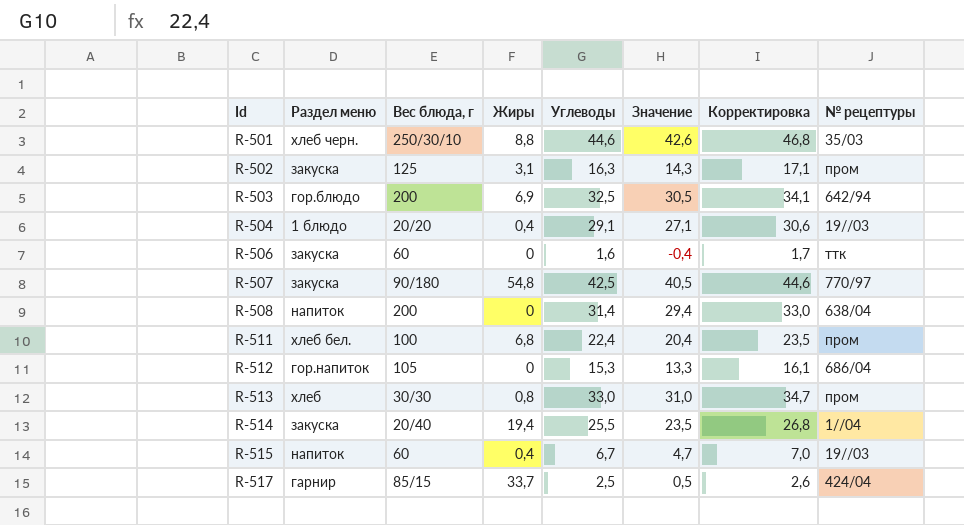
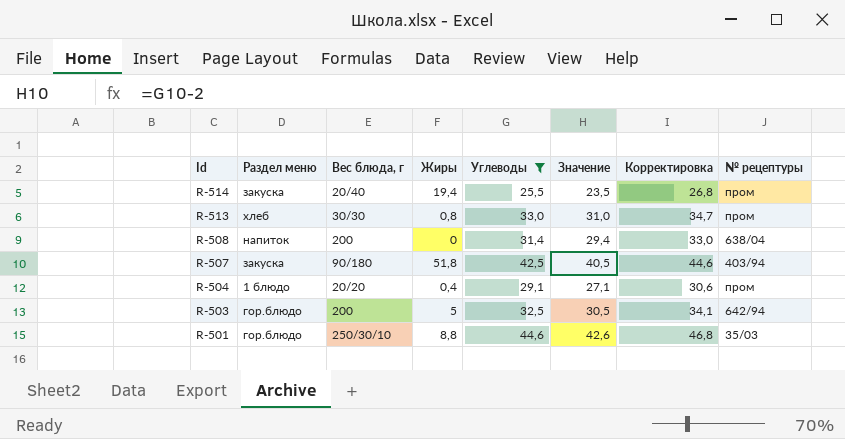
filter: none -> Углеводы >= 25,5
row order: Id ascending -> Id descending
R-514 | № рецептуры: 1//04 -> пром
R-507 | Жиры: 54,8 -> 51,8
R-507 | № рецептуры: 770/97 -> 403/94
R-504 | № рецептуры: 19//03 -> пром
R-503 | Жиры: 6,9 -> 5
R-501 | Раздел меню: хлеб черн. -> гор.блюдо

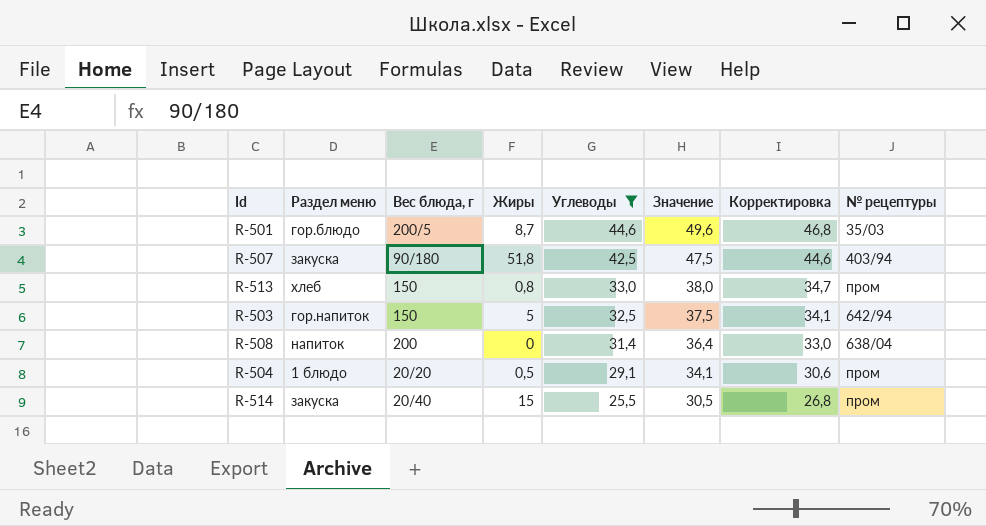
row order: Id descending -> Углеводы descending
column Значение | formula: [Углеводы] - 2 -> [Углеводы] + 5
R-501 | Вес блюда, г: 250/30/10 -> 200/5
R-501 | Жиры: 8,8 -> 8,7
R-513 | Вес блюда, г: 30/30 -> 150
R-503 | Раздел меню: гор.блюдо -> гор.напиток
R-503 | Вес блюда, г: 200 -> 150
R-504 | Жиры: 0,4 -> 0,5
R-514 | Жиры: 19,4 -> 15

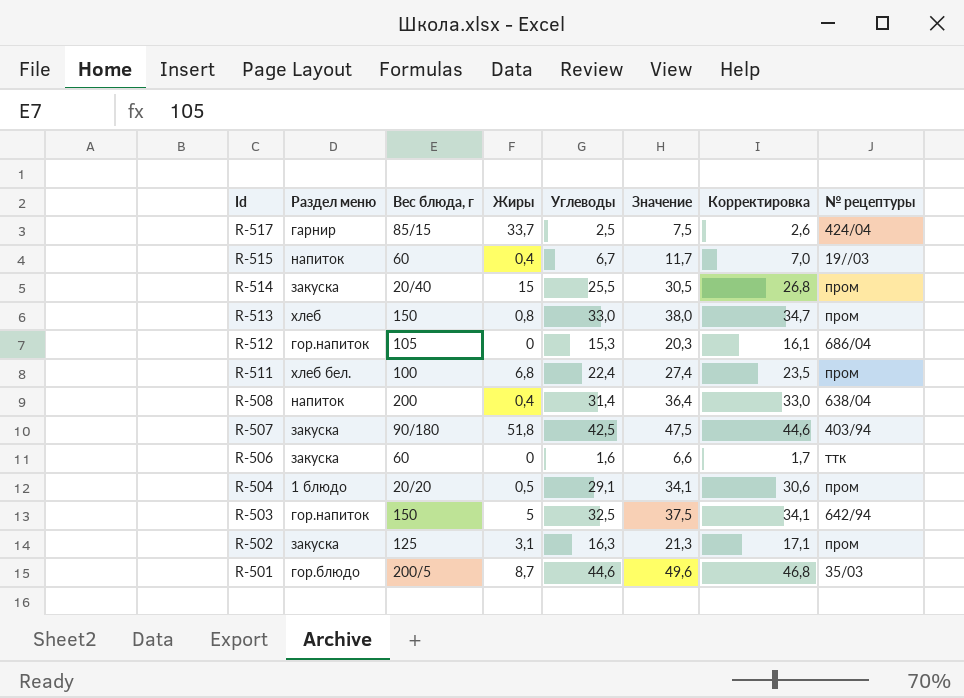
filter: Углеводы >= 25,5 -> none
row order: Углеводы descending -> Id descending
R-508 | Жиры: 0 -> 0,4

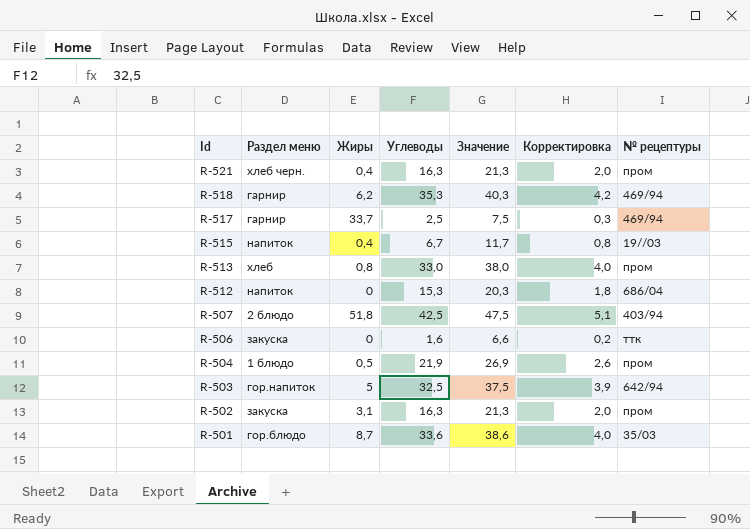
column Вес блюда, г | position: 3 -> none
column Корректировка | formula: [Углеводы] * 1,05 -> [Углеводы] * 0,12
row R-514: закуска | 20/40 | 15 | 25,5 | 30,5 | 26,8 | пром -> none
row R-511: хлеб бел. | 100 | 6,8 | 22,4 | 27,4 | 23,5 | пром -> none
row R-508: напиток | 200 | 0,4 | 31,4 | 36,4 | 33,0 | 638/04 -> none
row R-521: none -> хлеб черн. | 0,4 | 16,3 | 21,3 | 2,0 | пром
row R-518: none -> гарнир | 6,2 | 35,3 | 40,3 | 4,2 | 469/94
R-517 | № рецептуры: 424/04 -> 469/94
R-512 | Раздел меню: гор.напиток -> напиток
R-507 | Раздел меню: закуска -> 2 блюдо
R-504 | Углеводы: 29,1 -> 21,9
R-504 | Значение: 34,1 -> 26,9
R-501 | Углеводы: 44,6 -> 33,6
R-501 | Значение: 49,6 -> 38,6

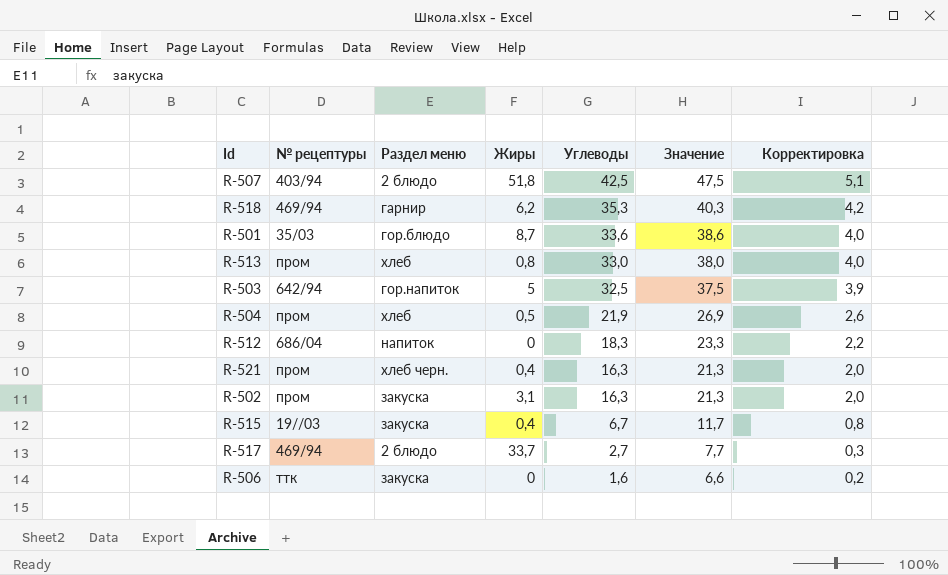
row order: Id descending -> Углеводы descending
column № рецептуры | position: 7 -> 2
R-504 | Раздел меню: 1 блюдо -> хлеб
R-512 | Углеводы: 15,3 -> 18,3
R-512 | Значение: 20,3 -> 23,3
R-512 | Корректировка: 1,8 -> 2,2
R-515 | Раздел меню: напиток -> закуска
R-517 | Раздел меню: гарнир -> 2 блюдо
R-517 | Углеводы: 2,5 -> 2,7
R-517 | Значение: 7,5 -> 7,7

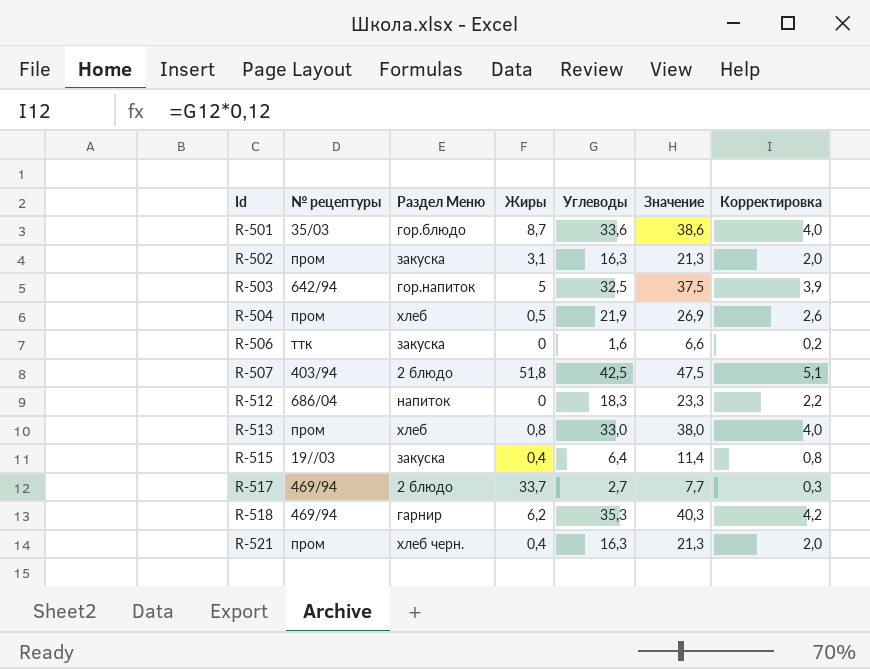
row order: Углеводы descending -> Id ascending
column name: Раздел меню -> Раздел Меню
R-515 | Углеводы: 6,7 -> 6,4
R-515 | Значение: 11,7 -> 11,4

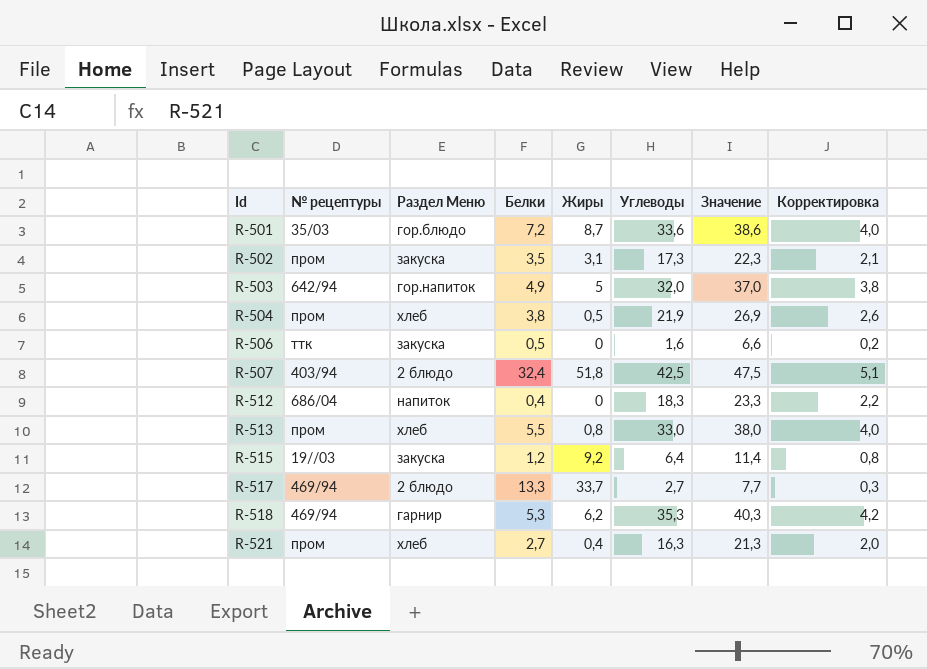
column Белки | position: none -> 4
R-502 | Углеводы: 16,3 -> 17,3
R-502 | Значение: 21,3 -> 22,3
R-502 | Корректировка: 2,0 -> 2,1
R-503 | Углеводы: 32,5 -> 32,0
R-503 | Значение: 37,5 -> 37,0
R-503 | Корректировка: 3,9 -> 3,8
R-515 | Жиры: 0,4 -> 9,2
R-521 | Раздел Меню: хлеб черн. -> хлеб

